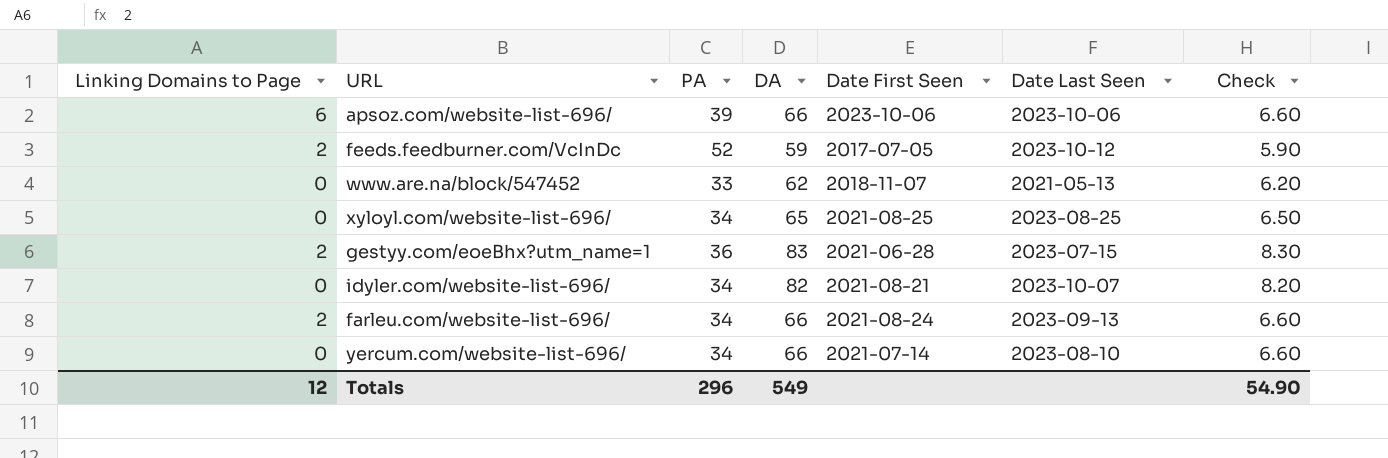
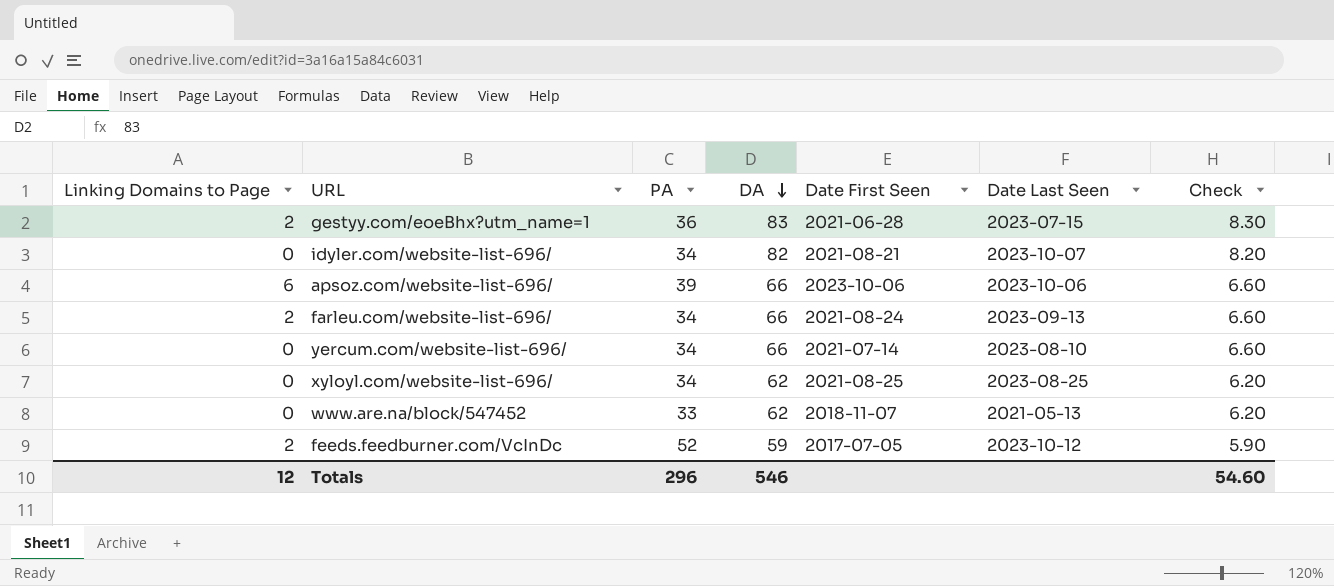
row order: none -> DA descending
xyloyl.com/website-list-696/ | DA: 65 -> 62
xyloyl.com/website-list-696/ | Check: 6.50 -> 6.20
Totals | DA: 549 -> 546
Totals | Check: 54.90 -> 54.60

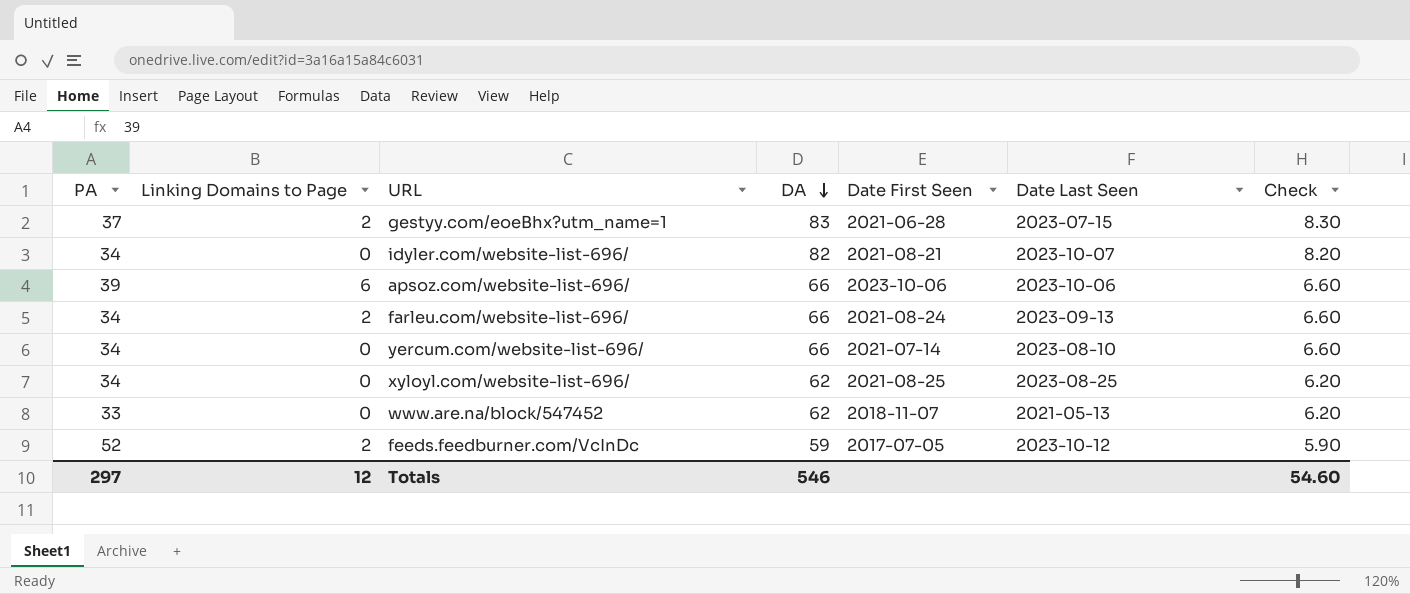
column PA | position: 3 -> 1
gestyy.com/eoeBhx?utm_name=1 | PA: 36 -> 37
Totals | PA: 296 -> 297

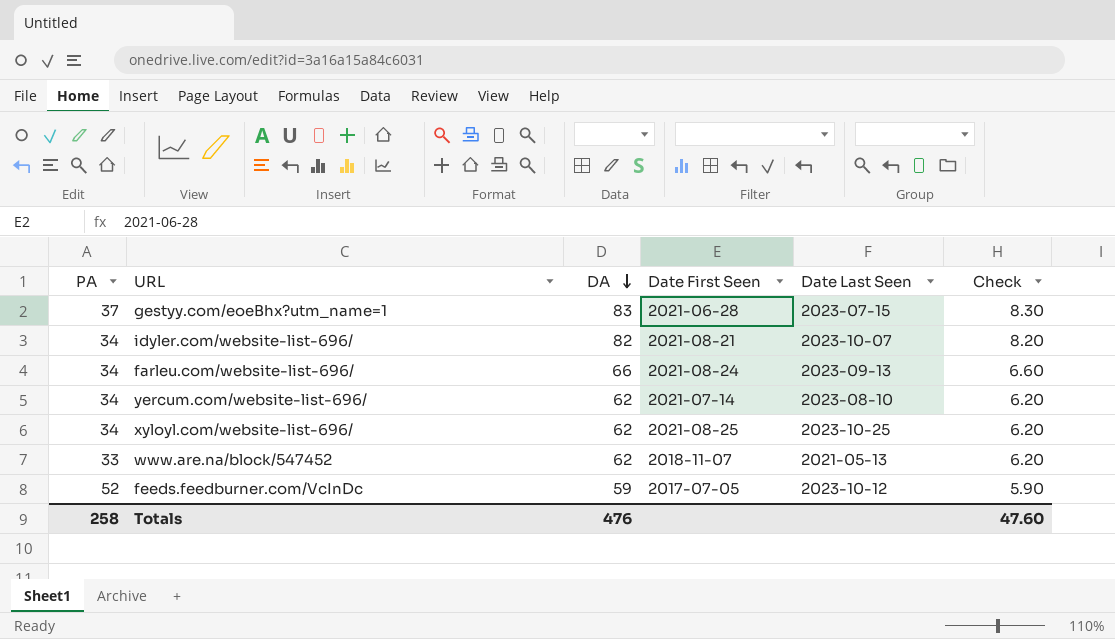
column Linking Domains to Page | position: 2 -> none
row apsoz.com/website-list-696/: 39 | 6 | 66 | 2023-10-06 | 2023-10-06 | 6.60 -> none
yercum.com/website-list-696/ | DA: 66 -> 62
yercum.com/website-list-696/ | Check: 6.60 -> 6.20
xyloyl.com/website-list-696/ | Date Last Seen: 2023-08-25 -> 2023-10-25
Totals | PA: 297 -> 258
Totals | DA: 546 -> 476
Totals | Check: 54.60 -> 47.60

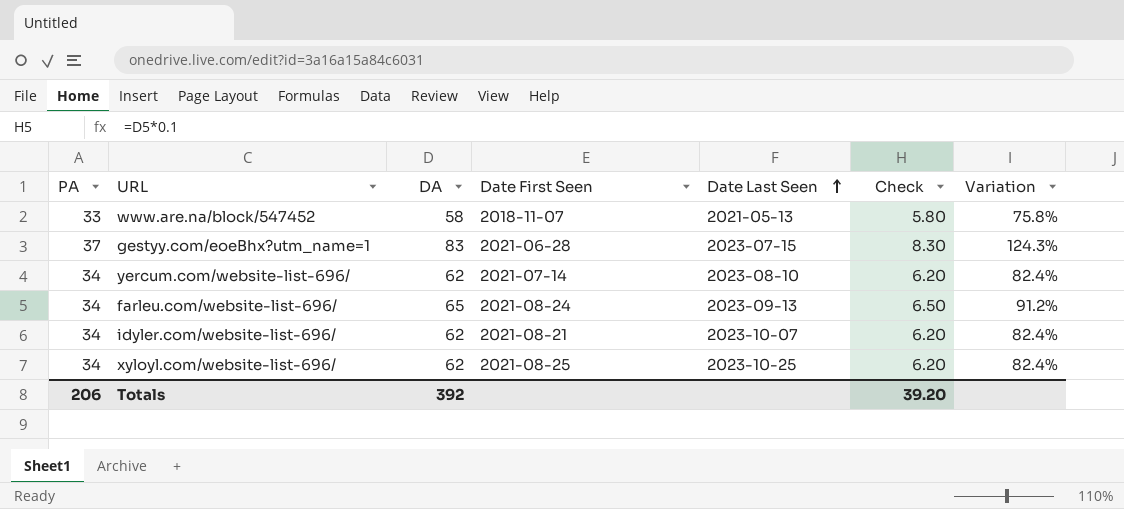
row order: DA descending -> Date Last Seen ascending
column Variation | formula: none -> ([DA] - [PA]) / [PA]
row feeds.feedburner.com/VcInDc: 52 | 59 | 2017-07-05 | 2023-10-12 | 5.90 -> none
www.are.na/block/547452 | DA: 62 -> 58
www.are.na/block/547452 | Check: 6.20 -> 5.80
farleu.com/website-list-696/ | DA: 66 -> 65
farleu.com/website-list-696/ | Check: 6.60 -> 6.50
idyler.com/website-list-696/ | DA: 82 -> 62
idyler.com/website-list-696/ | Check: 8.20 -> 6.20
Totals | PA: 258 -> 206
Totals | DA: 476 -> 392
Totals | Check: 47.60 -> 39.20

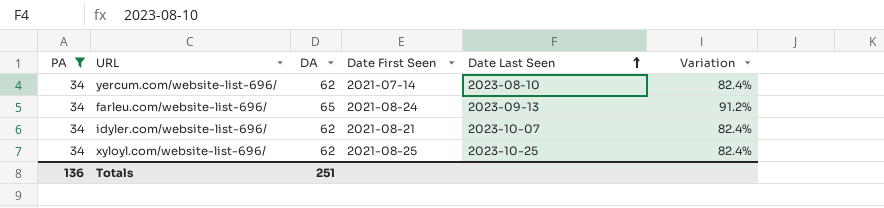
filter: none -> PA = 34
column Check | formula: [DA] * 0.1 -> none
Totals | PA: 206 -> 136
Totals | DA: 392 -> 251

